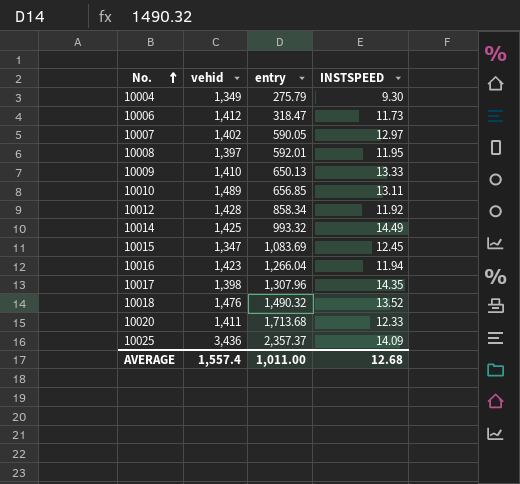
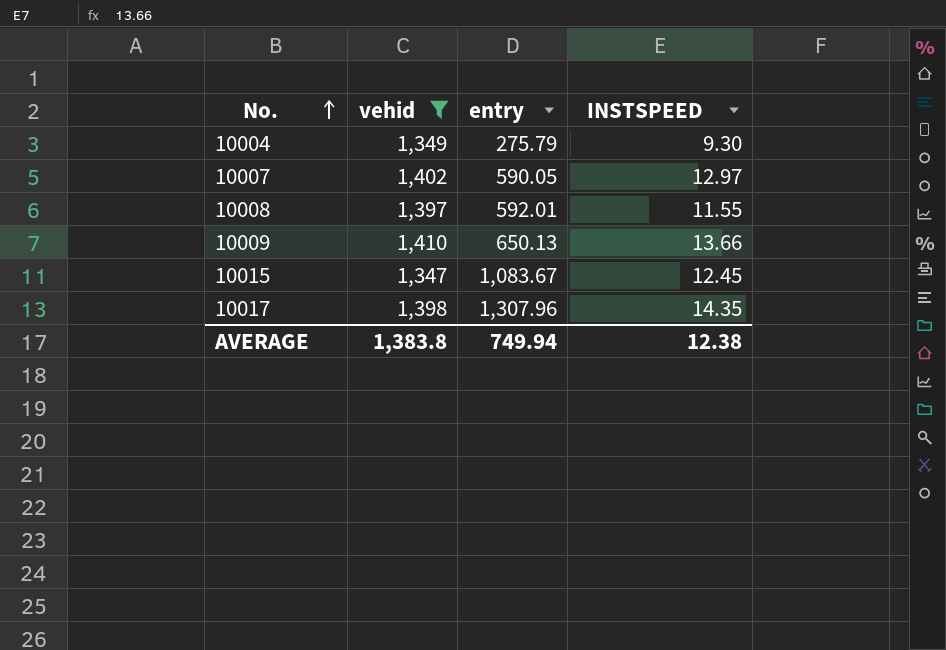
filter: none -> vehid <= 1,410
10008 | INSTSPEED: 11.95 -> 11.55
10009 | INSTSPEED: 13.33 -> 13.66
10015 | entry: 1,083.69 -> 1,083.67
AVERAGE | vehid: 1,557.4 -> 1,383.8
AVERAGE | entry: 1,011.00 -> 749.94
AVERAGE | INSTSPEED: 12.68 -> 12.38

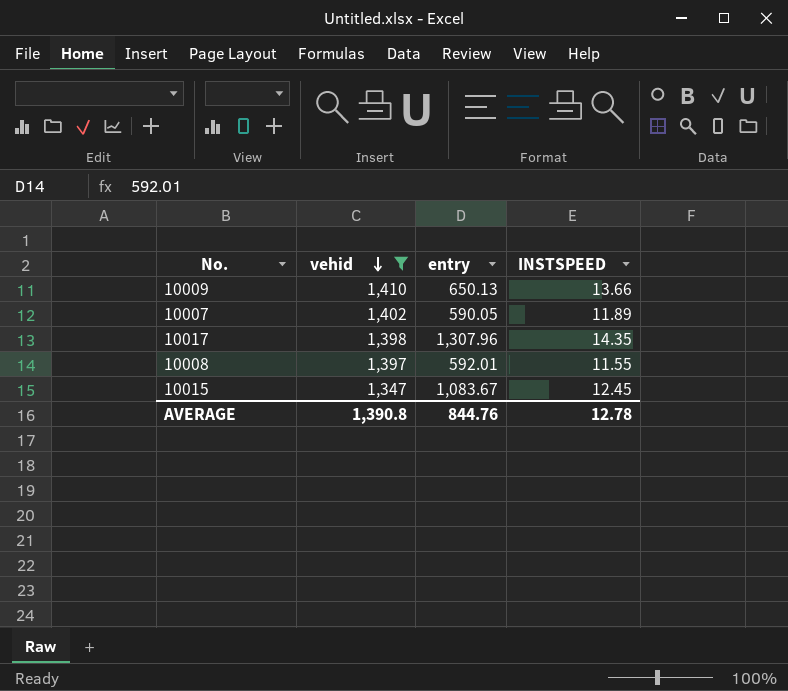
row order: No. ascending -> vehid descending
row 10004: 1,349 | 275.79 | 9.30 -> none
10007 | INSTSPEED: 12.97 -> 11.89
AVERAGE | vehid: 1,383.8 -> 1,390.8
AVERAGE | entry: 749.94 -> 844.76
AVERAGE | INSTSPEED: 12.38 -> 12.78

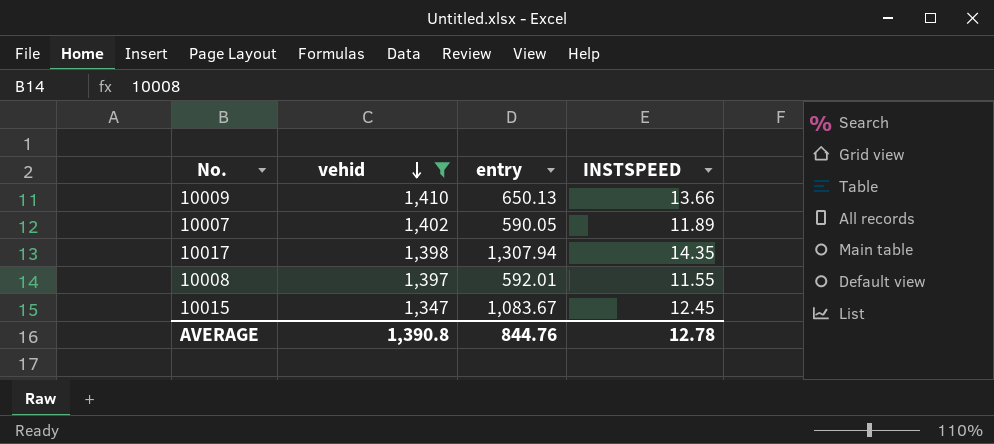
10017 | entry: 1,307.96 -> 1,307.94

